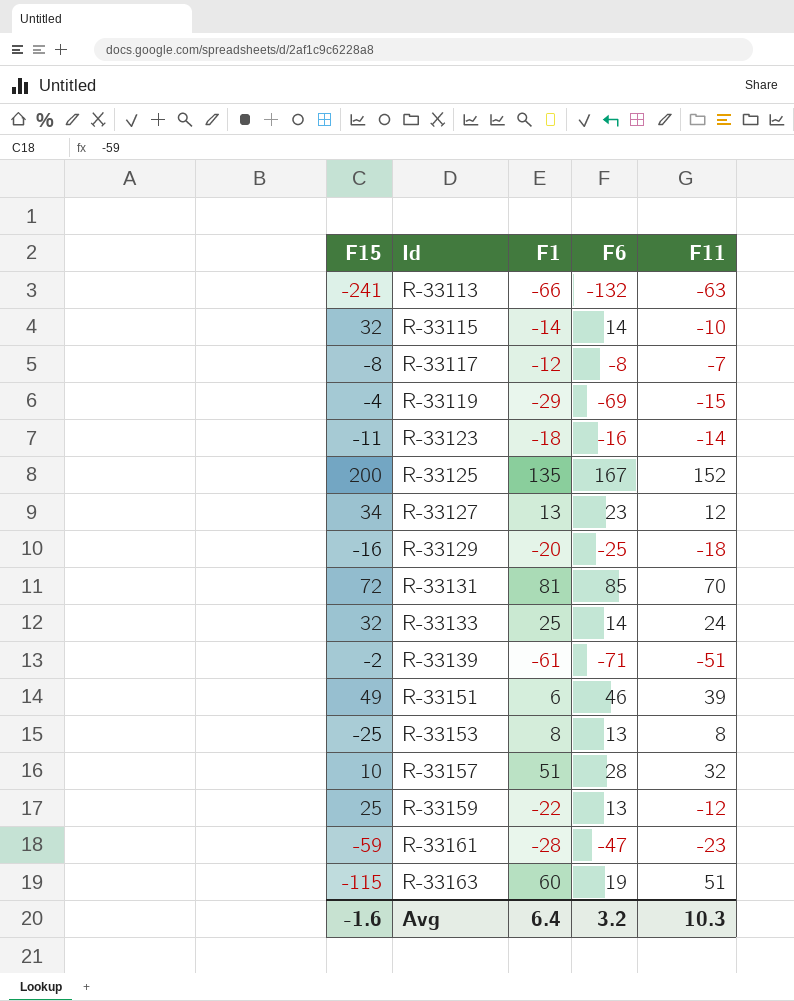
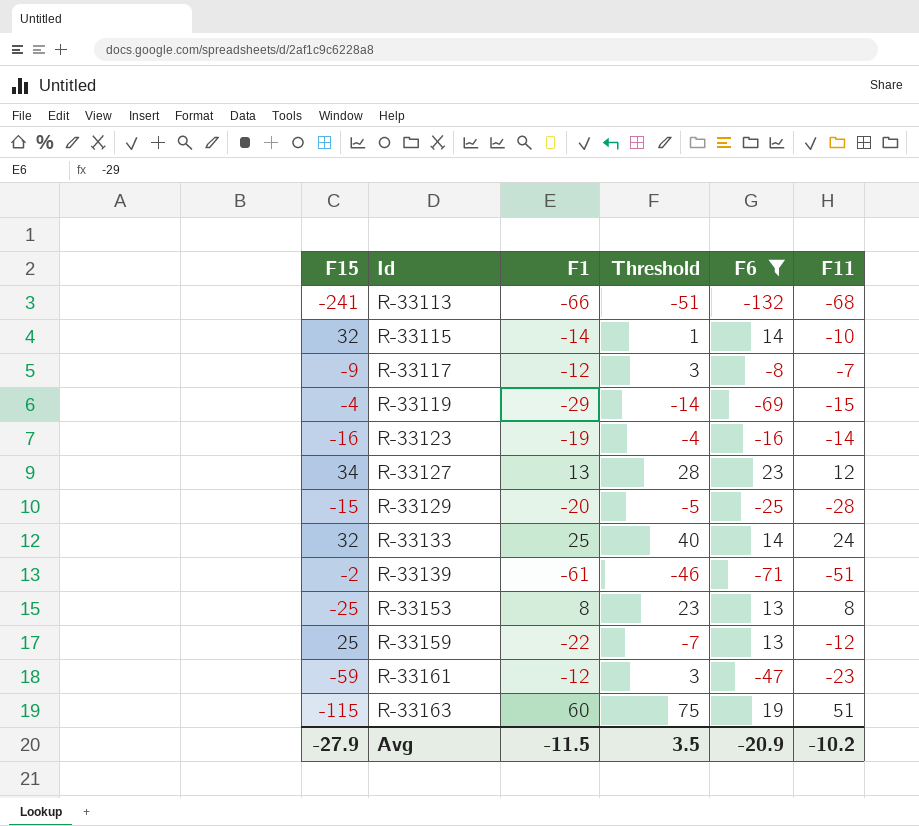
filter: none -> F6 <= 23
column Threshold | formula: none -> [F1] + 15
R-33113 | F11: -63 -> -68
R-33117 | F15: -8 -> -9
R-33123 | F15: -11 -> -16
R-33123 | F1: -18 -> -19
R-33129 | F15: -16 -> -15
R-33129 | F11: -18 -> -28
R-33161 | F1: -28 -> -12
Avg | F15: -1.6 -> -27.9
Avg | F1: 6.4 -> -11.5
Avg | F6: 3.2 -> -20.9
Avg | F11: 10.3 -> -10.2

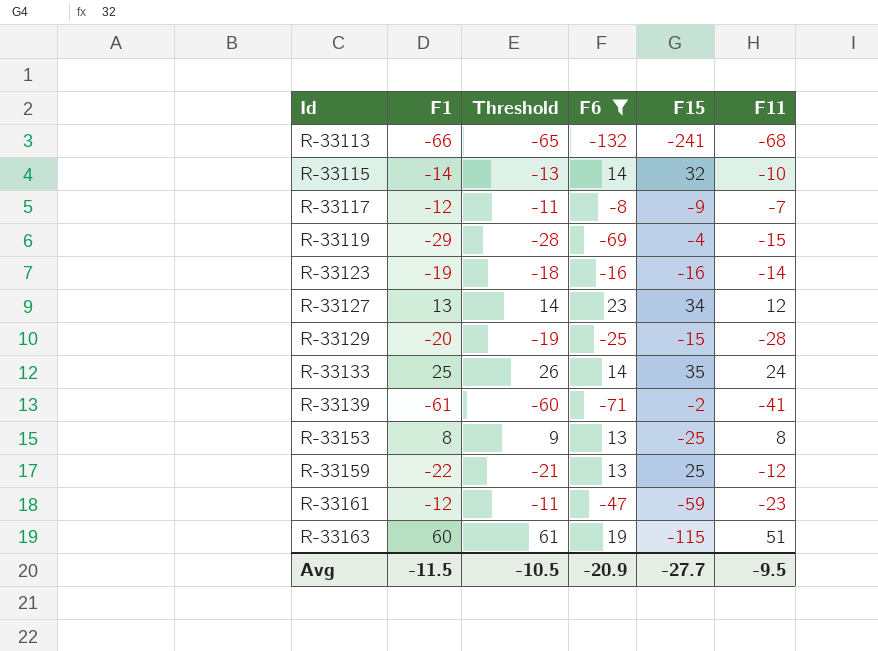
column Threshold | formula: [F1] + 15 -> [F1] + 1
column F15 | position: 1 -> 5
R-33133 | F15: 32 -> 35
R-33139 | F11: -51 -> -41
Avg | Threshold: 3.5 -> -10.5
Avg | F15: -27.9 -> -27.7
Avg | F11: -10.2 -> -9.5

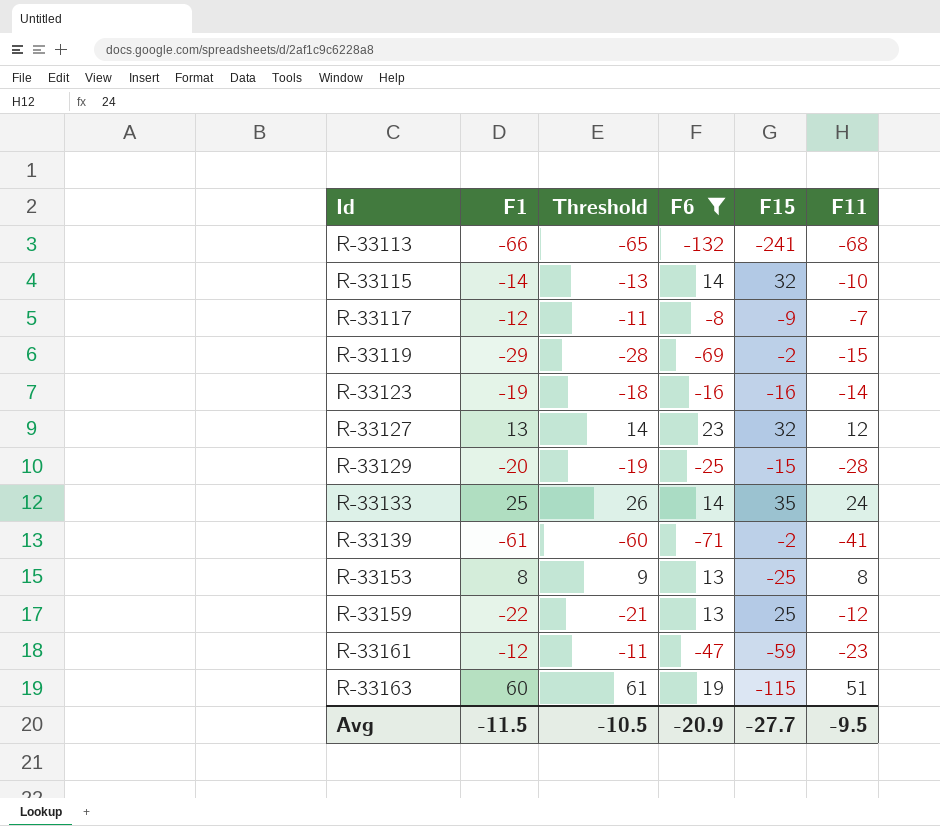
R-33119 | F15: -4 -> -2
R-33127 | F15: 34 -> 32

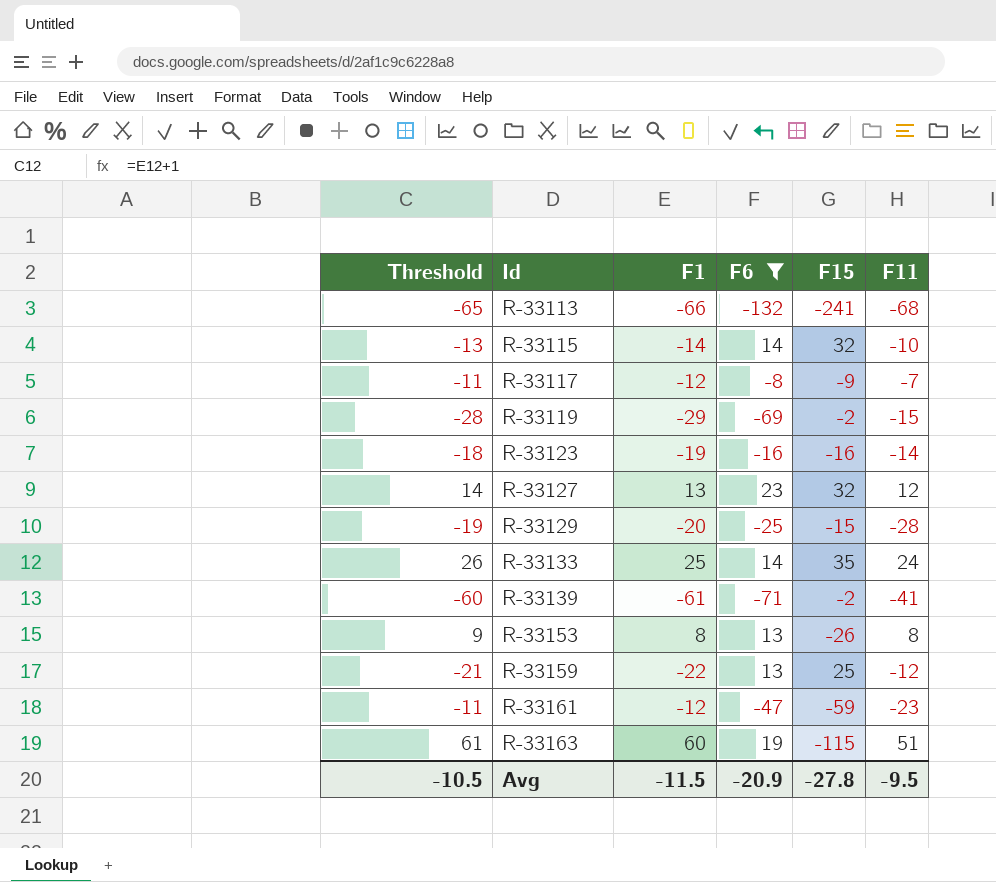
column Threshold | position: 3 -> 1
R-33153 | F15: -25 -> -26
Avg | F15: -27.7 -> -27.8

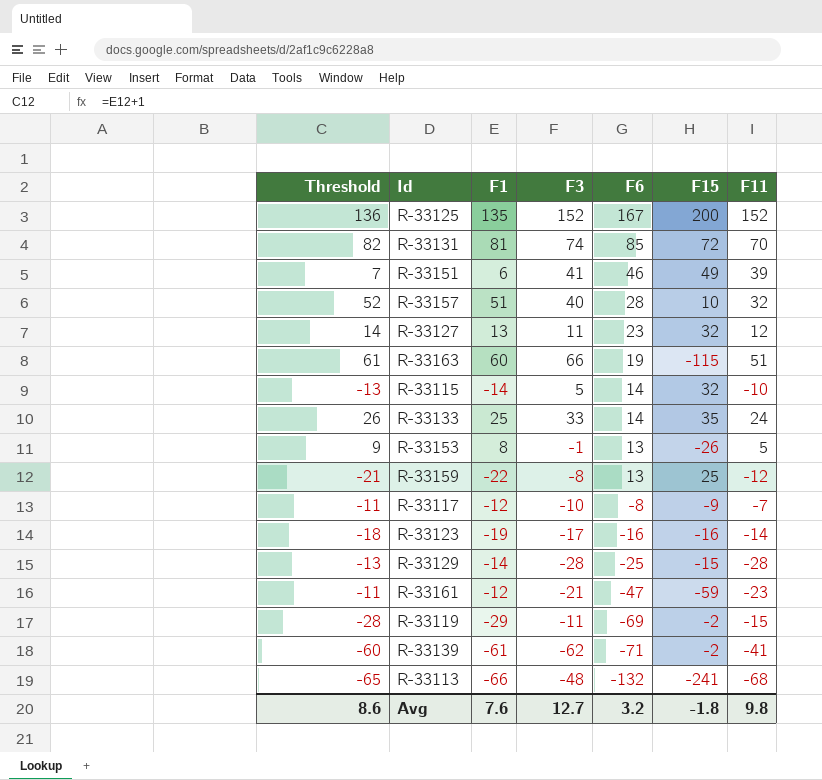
filter: F6 <= 23 -> none
row order: Id ascending -> F6 descending
column F3 | position: none -> 4
R-33153 | F11: 8 -> 5
R-33129 | Threshold: -19 -> -13
R-33129 | F1: -20 -> -14
Avg | Threshold: -10.5 -> 8.6
Avg | F1: -11.5 -> 7.6
Avg | F6: -20.9 -> 3.2
Avg | F15: -27.8 -> -1.8
Avg | F11: -9.5 -> 9.8

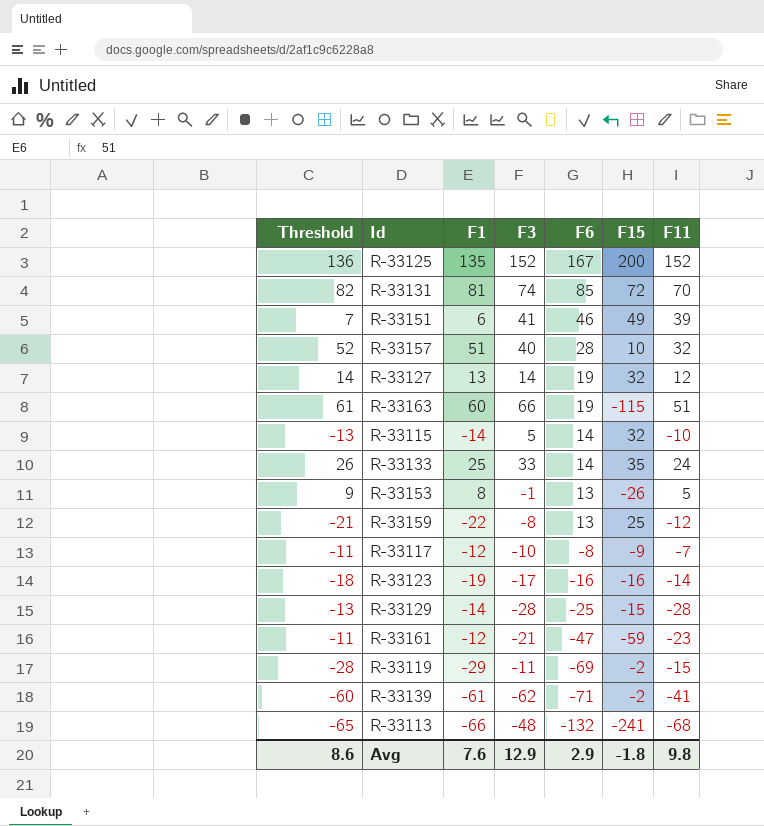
R-33127 | F3: 11 -> 14
R-33127 | F6: 23 -> 19
Avg | F3: 12.7 -> 12.9
Avg | F6: 3.2 -> 2.9

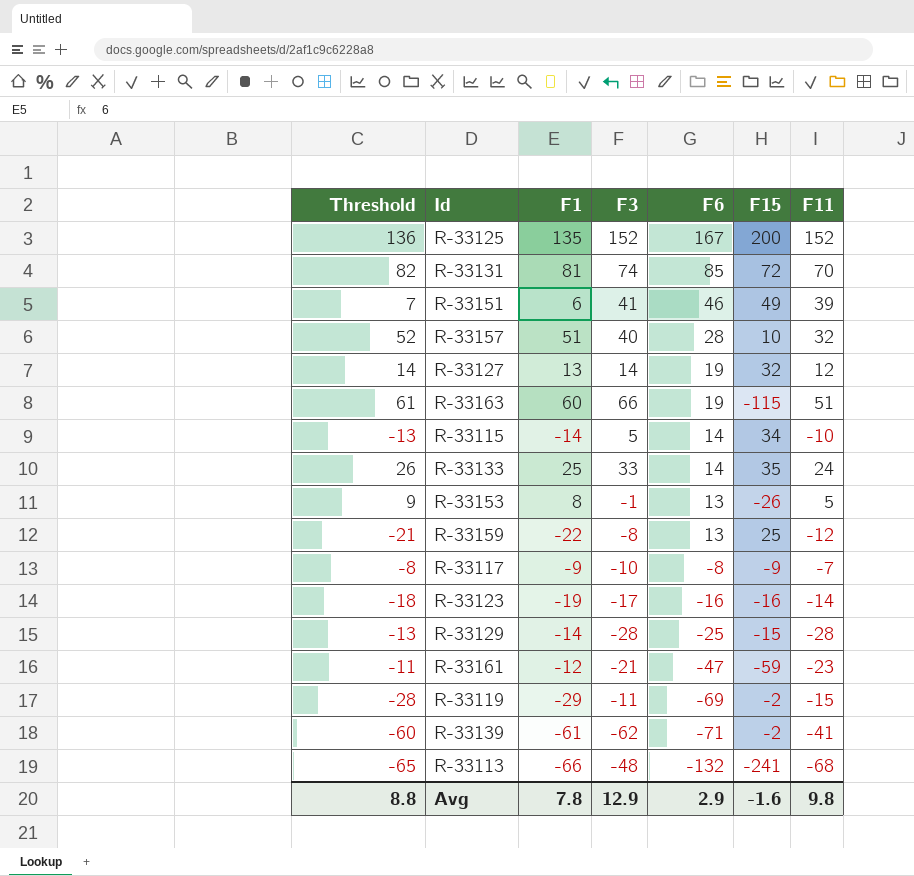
R-33115 | F15: 32 -> 34
R-33117 | Threshold: -11 -> -8
R-33117 | F1: -12 -> -9
Avg | Threshold: 8.6 -> 8.8
Avg | F1: 7.6 -> 7.8
Avg | F15: -1.8 -> -1.6

